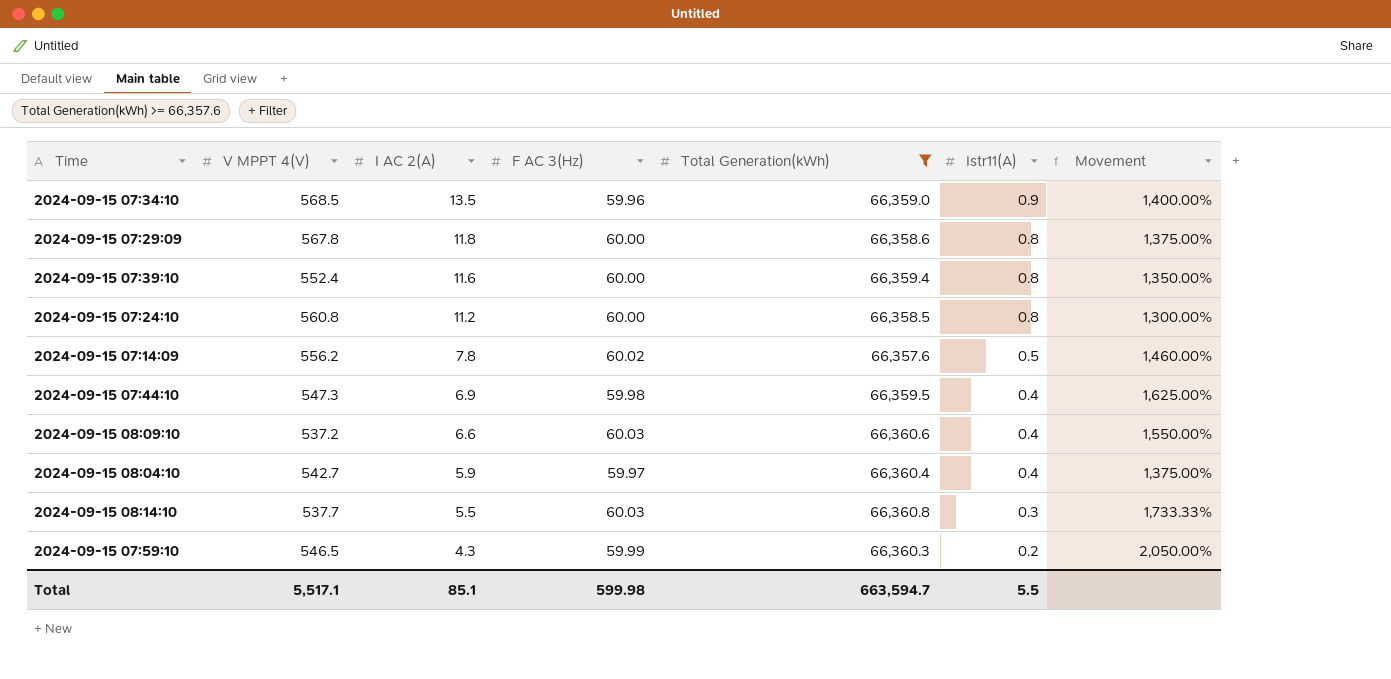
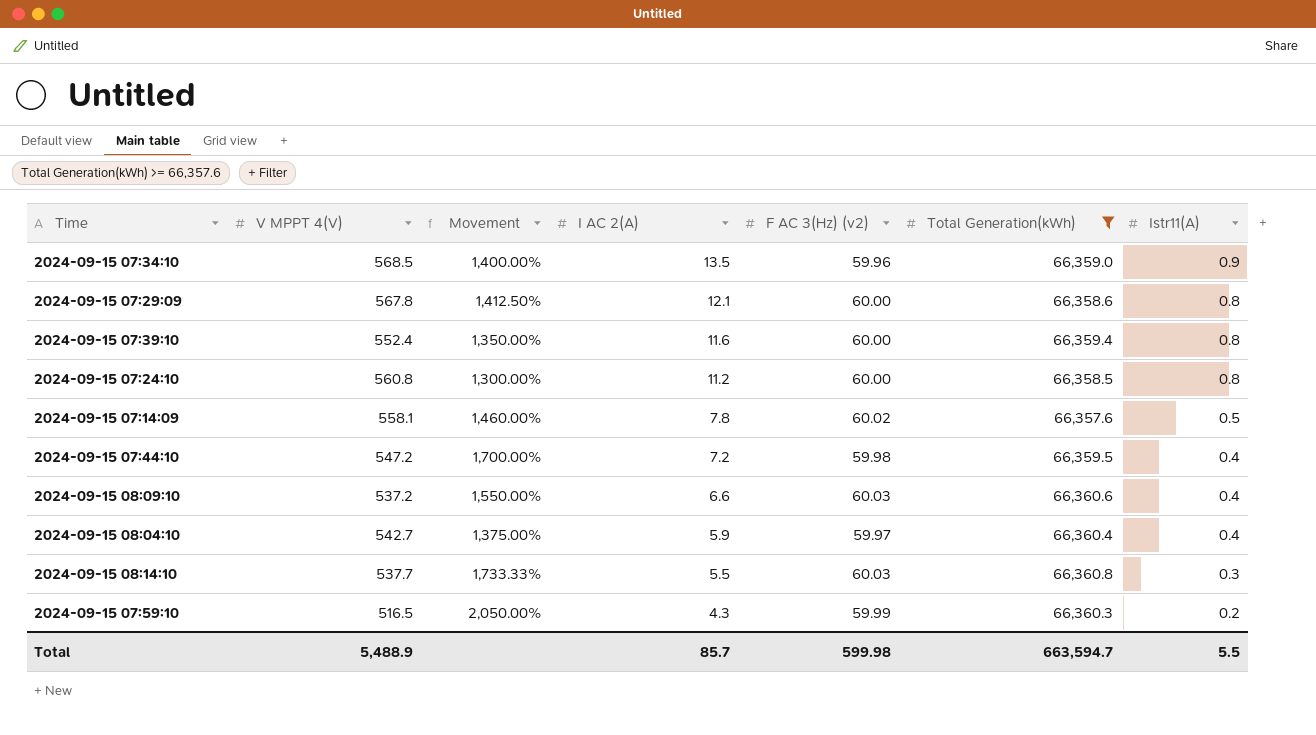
column Movement | position: 7 -> 3
column name: F AC 3(Hz) -> F AC 3(Hz) (v2)
2024-09-15 07:29:09 | Movement: 1,375.00% -> 1,412.50%
2024-09-15 07:29:09 | I AC 2(A): 11.8 -> 12.1
2024-09-15 07:14:09 | V MPPT 4(V): 556.2 -> 558.1
2024-09-15 07:44:10 | V MPPT 4(V): 547.3 -> 547.2
2024-09-15 07:44:10 | Movement: 1,625.00% -> 1,700.00%
2024-09-15 07:44:10 | I AC 2(A): 6.9 -> 7.2
2024-09-15 07:59:10 | V MPPT 4(V): 546.5 -> 516.5
Total | V MPPT 4(V): 5,517.1 -> 5,488.9
Total | I AC 2(A): 85.1 -> 85.7

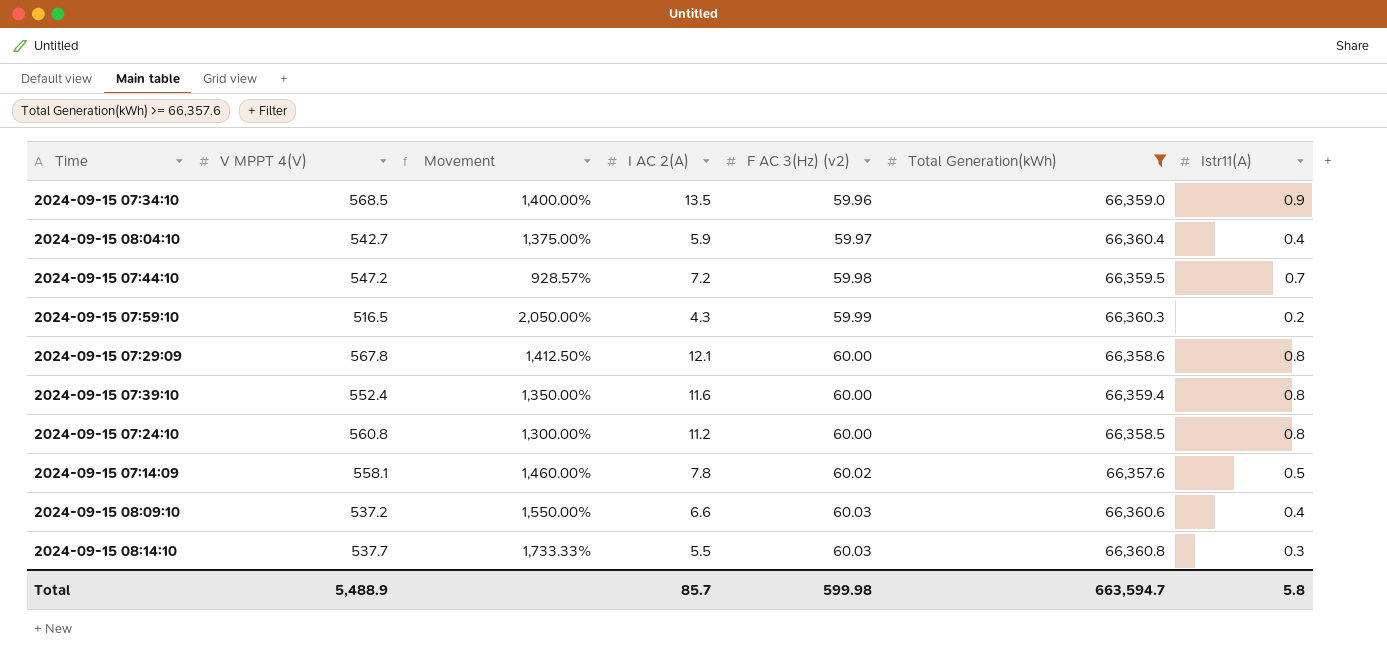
row order: I AC 2(A) descending -> F AC 3(Hz) (v2) ascending
2024-09-15 07:44:10 | Movement: 1,700.00% -> 928.57%
2024-09-15 07:44:10 | Istr11(A): 0.4 -> 0.7
Total | Istr11(A): 5.5 -> 5.8

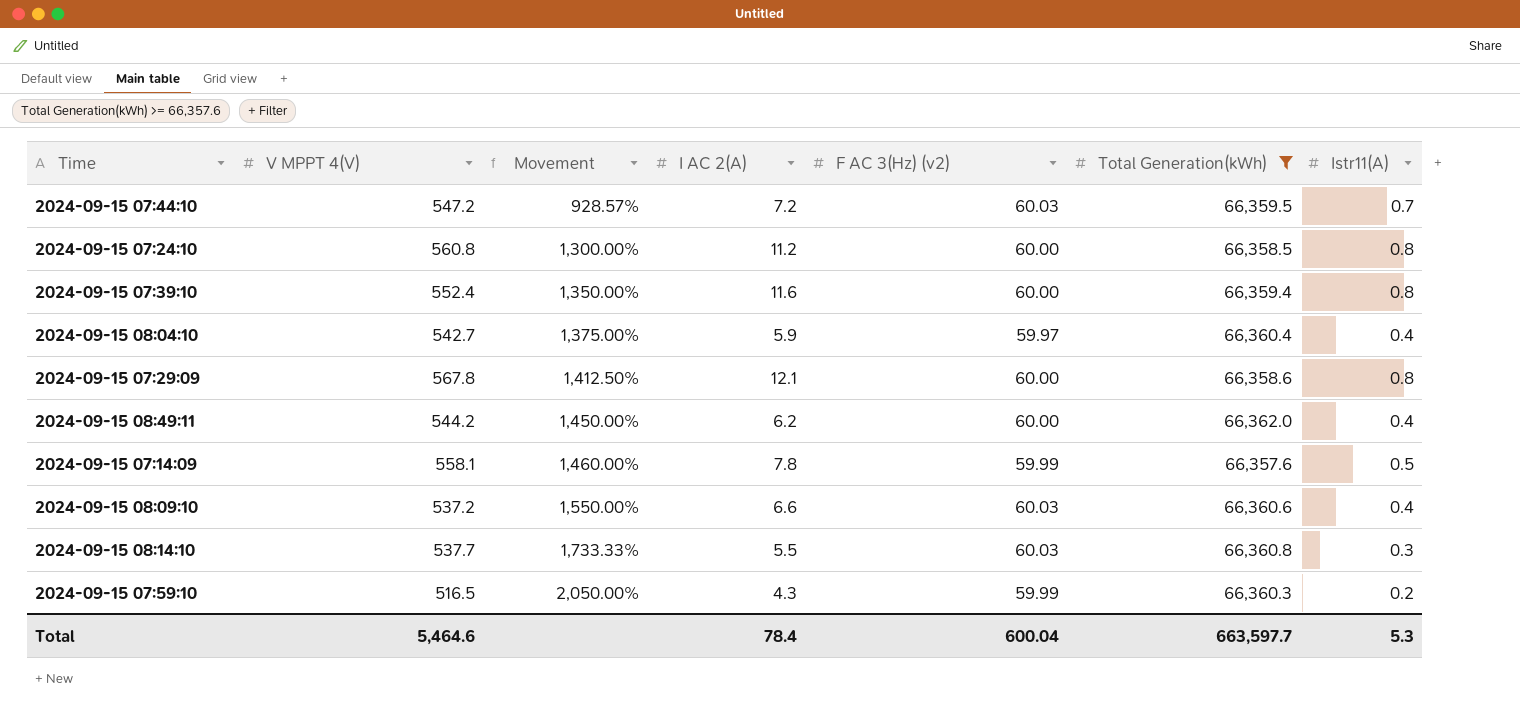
row order: F AC 3(Hz) (v2) ascending -> Movement ascending
row 2024-09-15 07:34:10: 568.5 | 1,400.00% | 13.5 | 59.96 | 66,359.0 | 0.9 -> none
2024-09-15 07:44:10 | F AC 3(Hz) (v2): 59.98 -> 60.03
row 2024-09-15 08:49:11: none -> 544.2 | 1,450.00% | 6.2 | 60.00 | 66,362.0 | 0.4
2024-09-15 07:14:09 | F AC 3(Hz) (v2): 60.02 -> 59.99
Total | V MPPT 4(V): 5,488.9 -> 5,464.6
Total | I AC 2(A): 85.7 -> 78.4
Total | F AC 3(Hz) (v2): 599.98 -> 600.04
Total | Total Generation(kWh): 663,594.7 -> 663,597.7
Total | Istr11(A): 5.8 -> 5.3

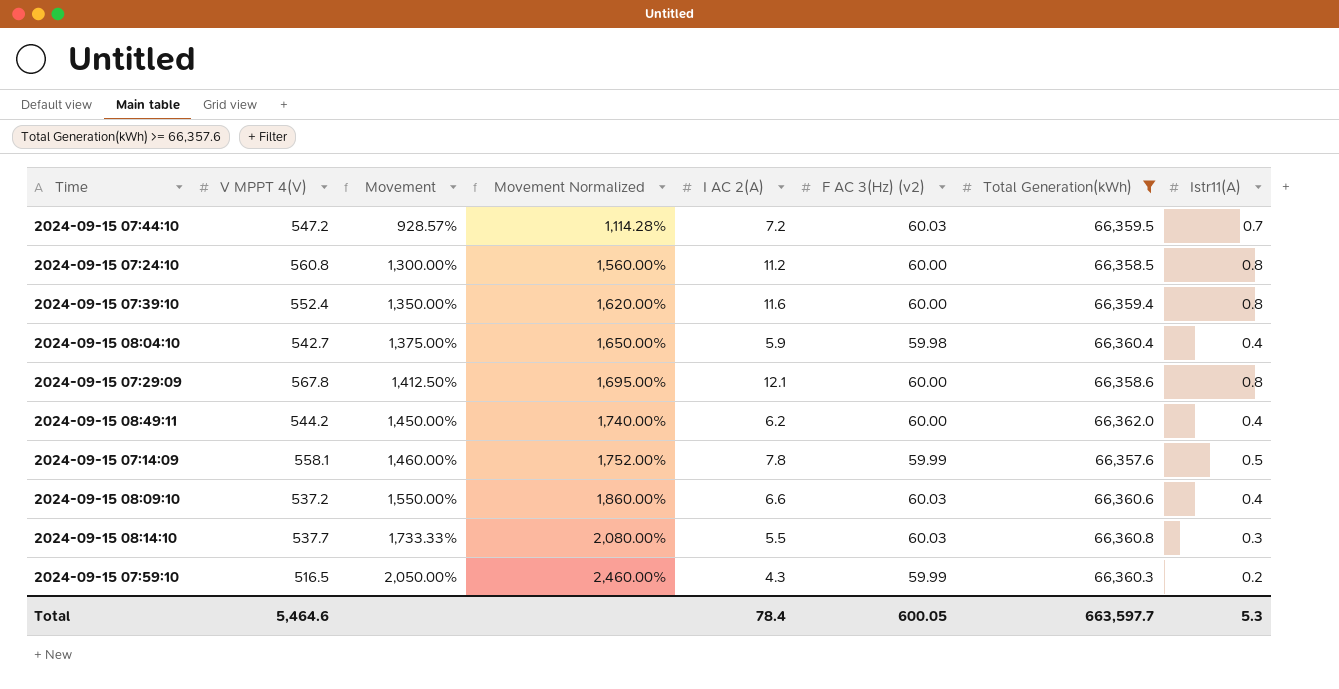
column Movement Normalized | formula: none -> [Movement] * 1.2
2024-09-15 08:04:10 | F AC 3(Hz) (v2): 59.97 -> 59.98
Total | F AC 3(Hz) (v2): 600.04 -> 600.05

